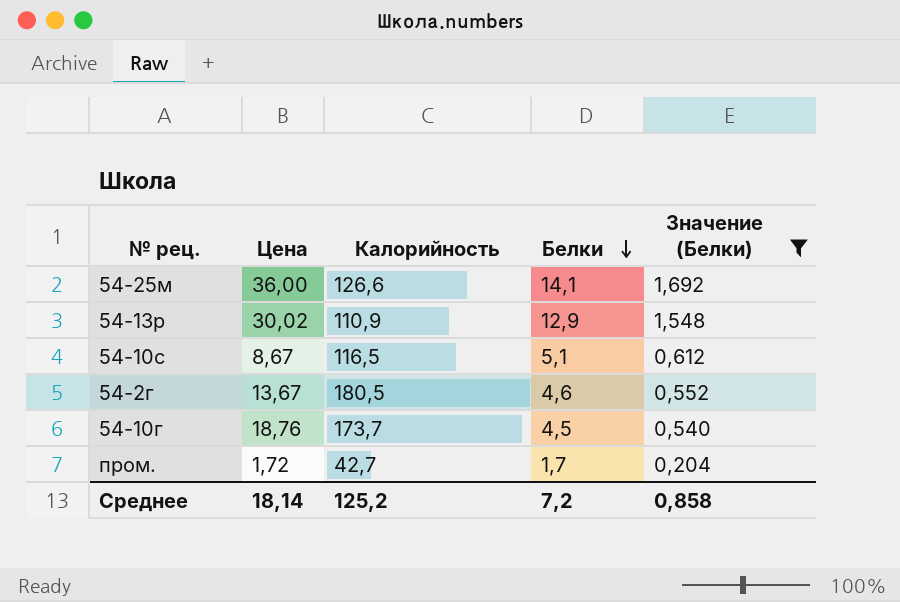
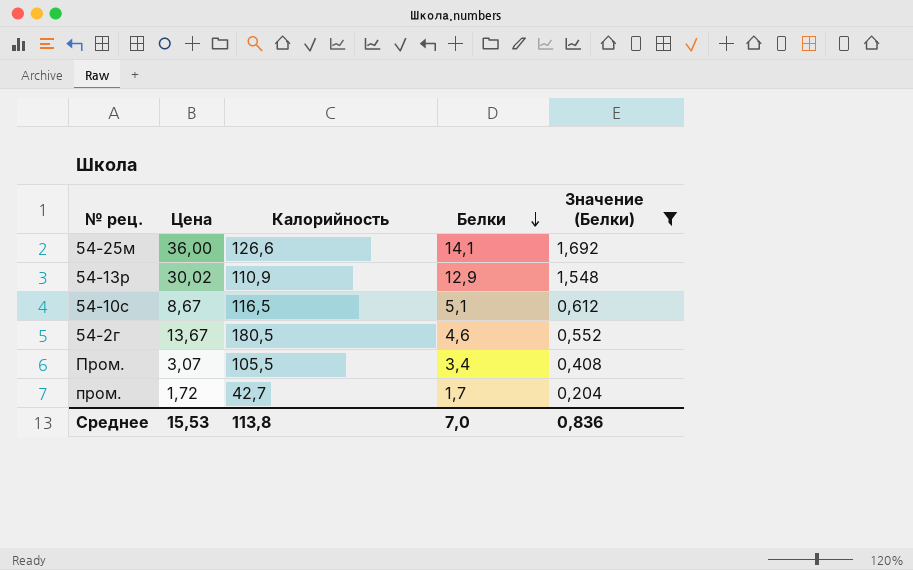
row 54-10г: 18,76 | 173,7 | 4,5 | 0,540 -> none
row Пром.: none -> 3,07 | 105,5 | 3,4 | 0,408
Среднее | Цена: 18,14 -> 15,53
Среднее | Калорийность: 125,2 -> 113,8
Среднее | Белки: 7,2 -> 7,0
Среднее | Значение (Белки): 0,858 -> 0,836

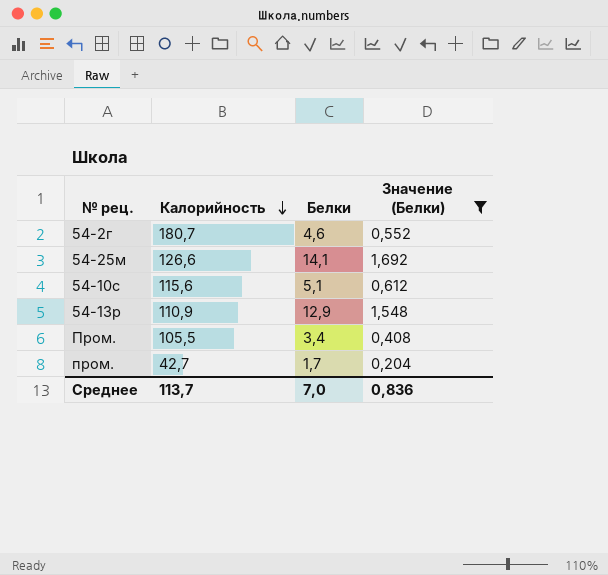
row order: Белки descending -> Калорийность descending
column Цена | position: 2 -> none
54-2г | Калорийность: 180,5 -> 180,7
54-10с | Калорийность: 116,5 -> 115,6
Среднее | Калорийность: 113,8 -> 113,7

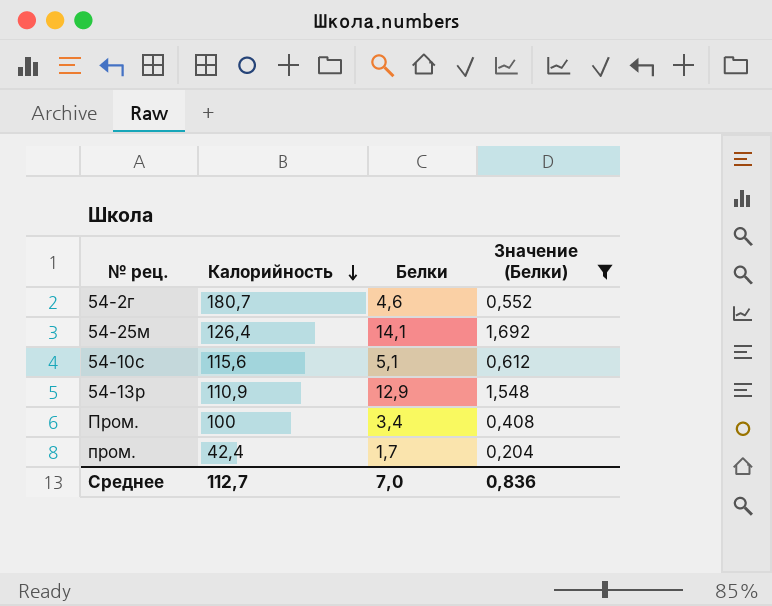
54-25м | Калорийность: 126,6 -> 126,4
Пром. | Калорийность: 105,5 -> 100
пром. | Калорийность: 42,7 -> 42,4
Среднее | Калорийность: 113,7 -> 112,7

